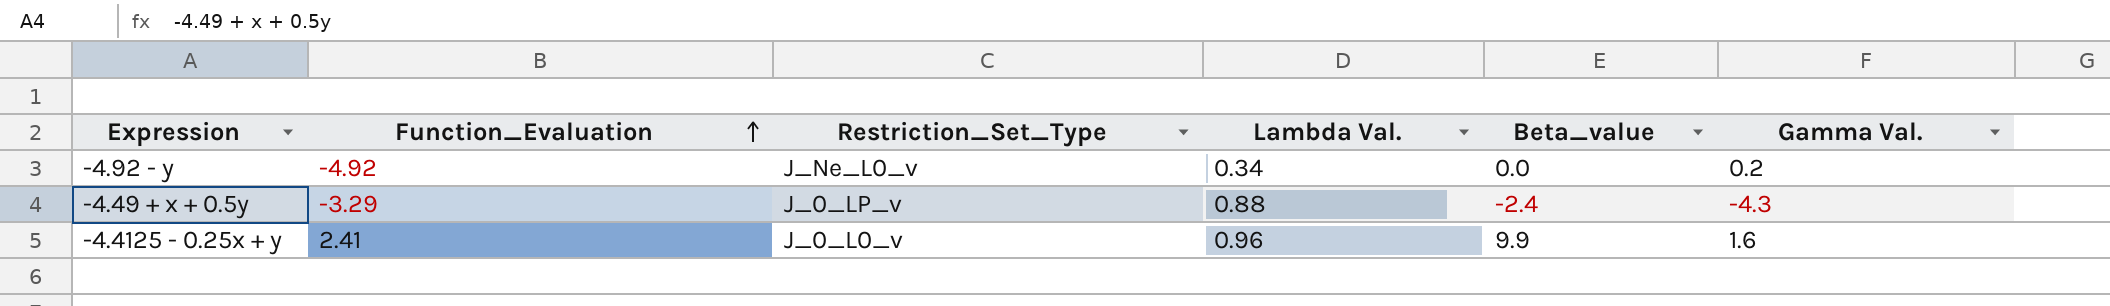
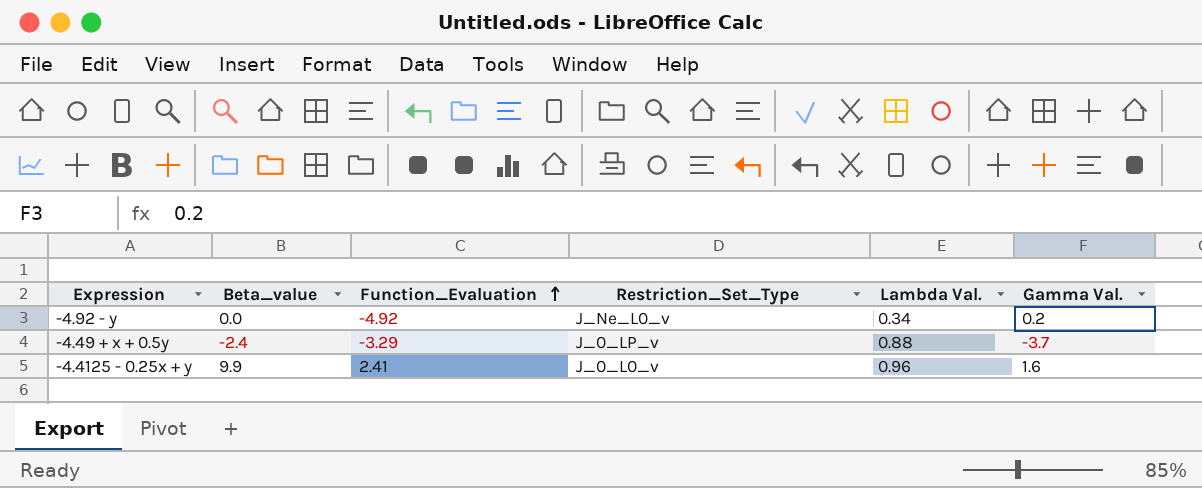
column Beta_value | position: 5 -> 2
-4.49 + x + 0.5y | Gamma Val.: -4.3 -> -3.7

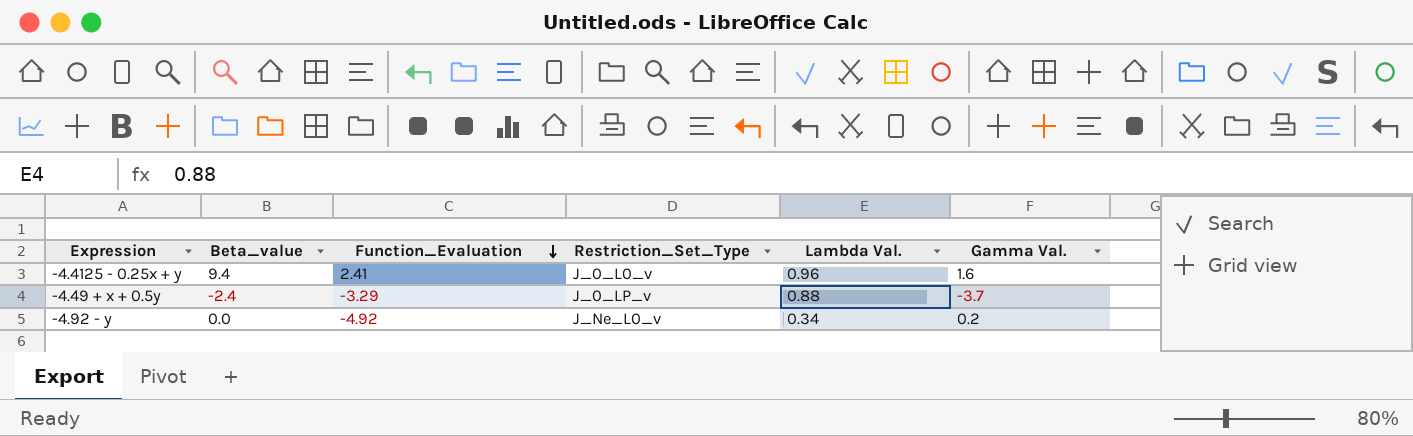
row order: Function_Evaluation ascending -> Function_Evaluation descending
-4.4125 - 0.25x + y | Beta_value: 9.9 -> 9.4

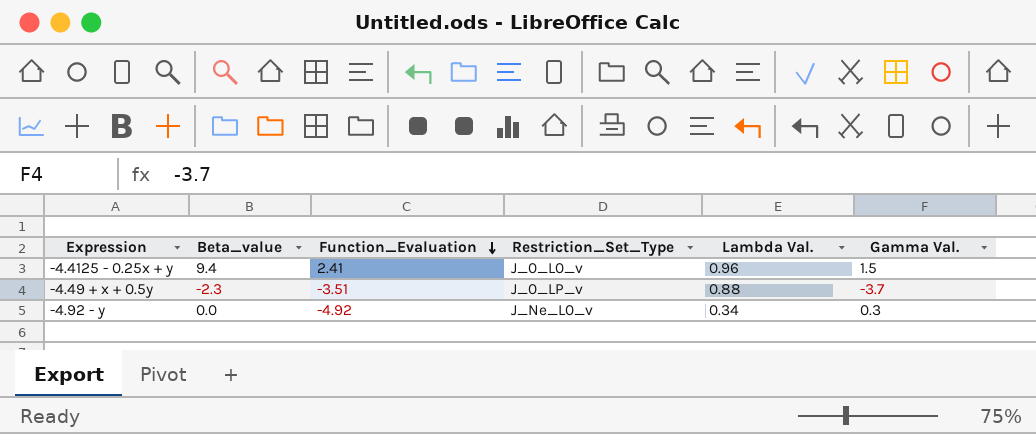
-4.4125 - 0.25x + y | Gamma Val.: 1.6 -> 1.5
-4.49 + x + 0.5y | Beta_value: -2.4 -> -2.3
-4.49 + x + 0.5y | Function_Evaluation: -3.29 -> -3.51
-4.92 - y | Gamma Val.: 0.2 -> 0.3

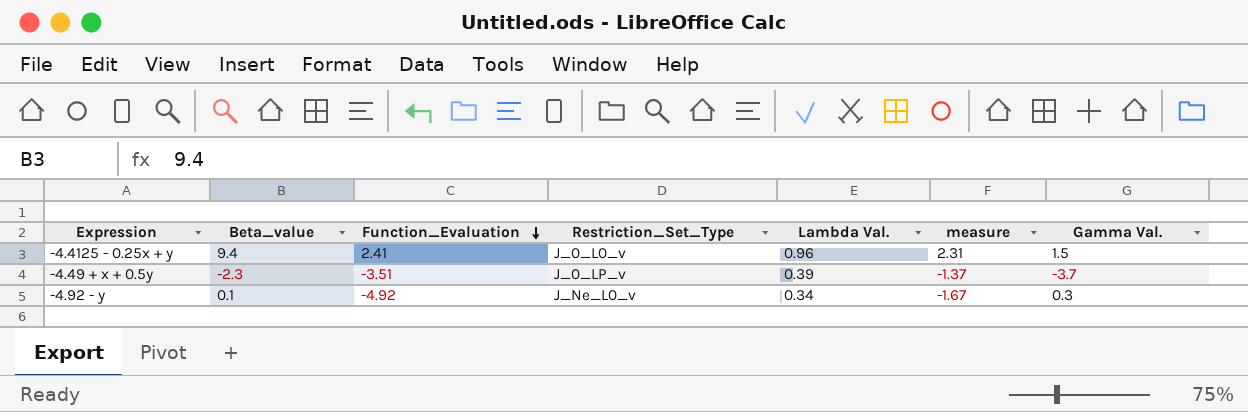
column measure | formula: none -> [Function_Evaluation] * [Lambda Val.]
-4.49 + x + 0.5y | Lambda Val.: 0.88 -> 0.39
-4.92 - y | Beta_value: 0.0 -> 0.1

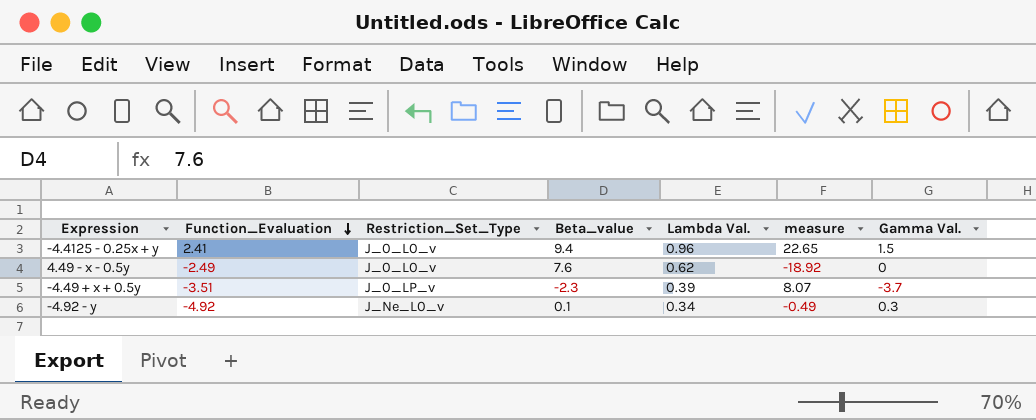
column Beta_value | position: 2 -> 4
column measure | formula: [Function_Evaluation] * [Lambda Val.] -> [Function_Evaluation] * [Beta_value]
row 4.49 - x - 0.5y: none -> -2.49 | J_0_L0_v | 7.6 | 0.62 | -18.92 | 0

